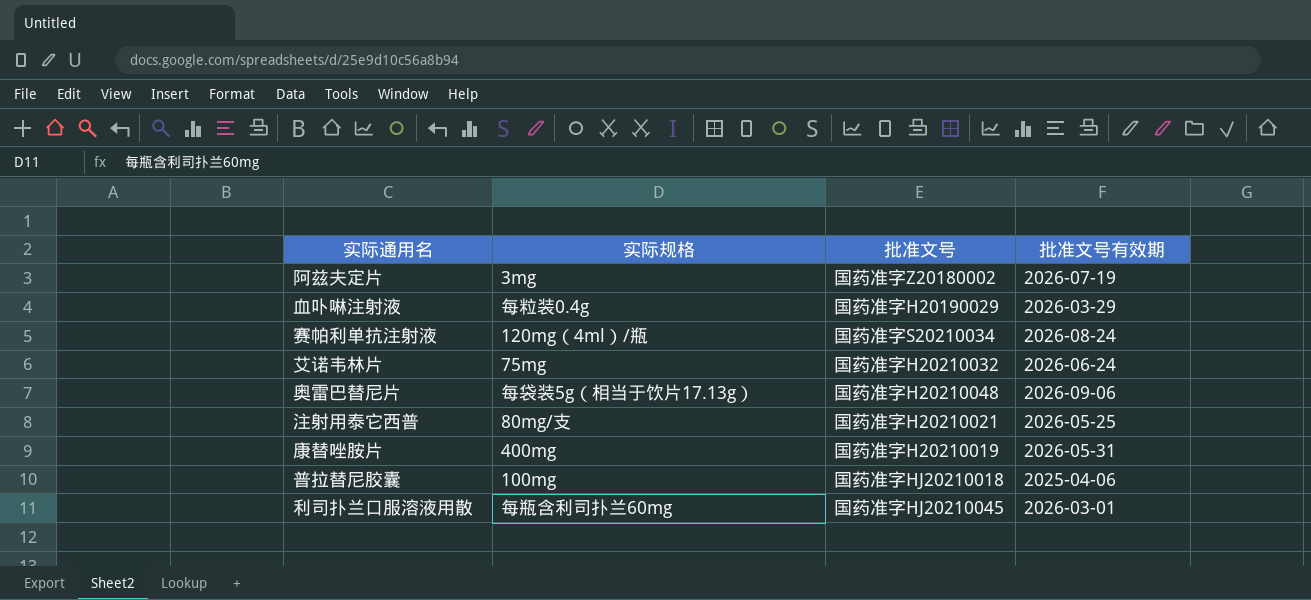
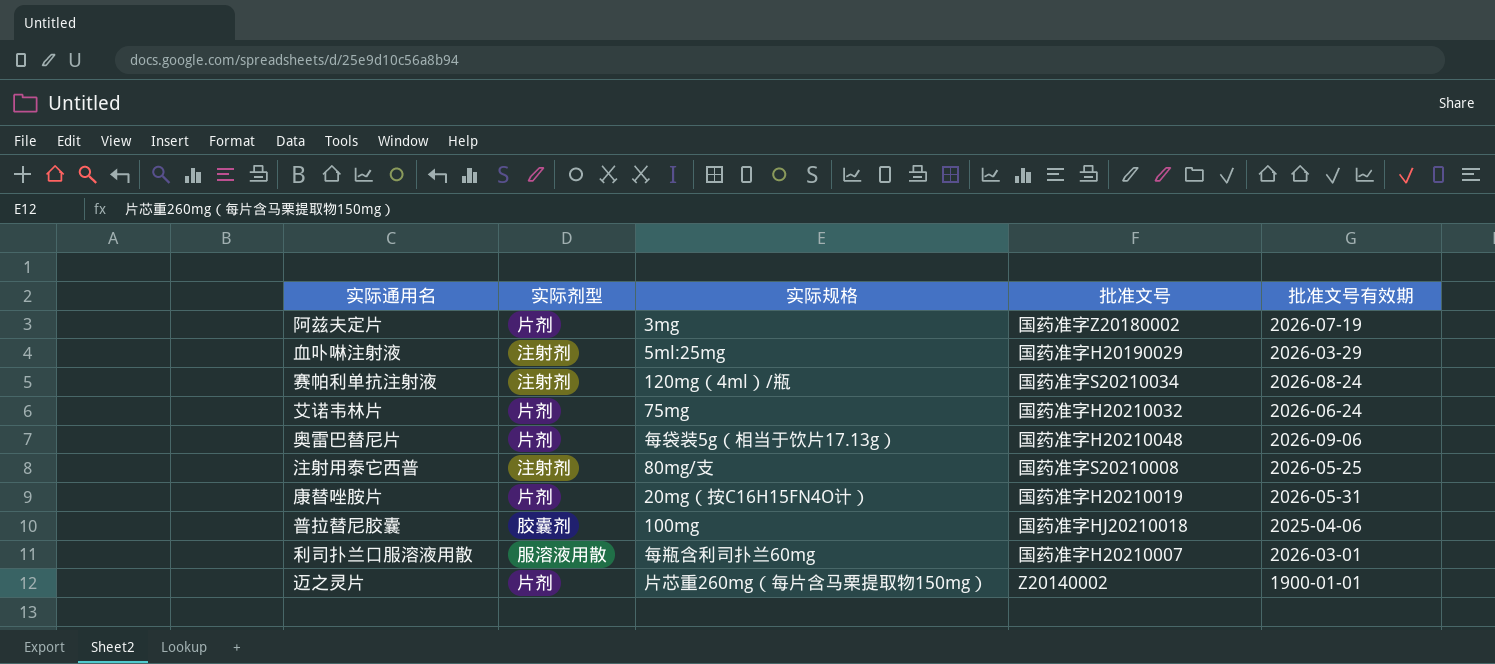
column 实际剂型 | position: none -> 2
血卟啉注射液 | 实际规格: 每粒装0.4g -> 5ml:25mg
注射用泰它西普 | 批准文号: 国药准字H20210021 -> 国药准字S20210008
康替唑胺片 | 实际规格: 400mg -> 20mg（按C16H15FN4O计）
利司扑兰口服溶液用散 | 批准文号: 国药准字HJ20210045 -> 国药准字H20210007
row 迈之灵片: none -> 片剂 | 片芯重260mg（每片含马栗提取物150mg） | Z20140002 | 1900-01-01

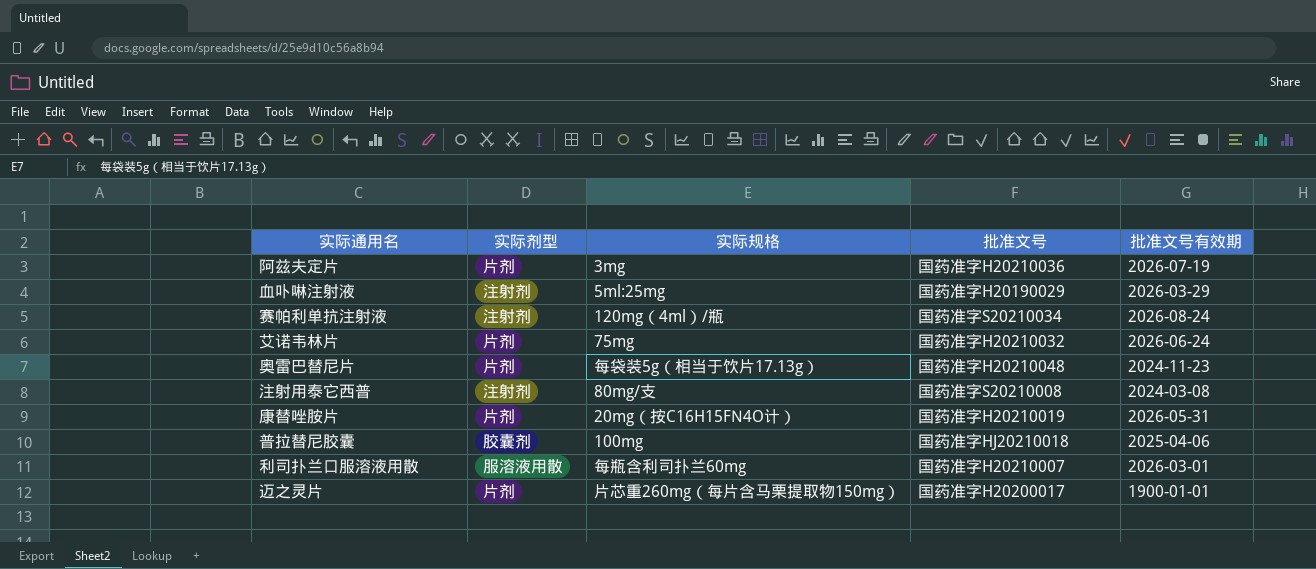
阿兹夫定片 | 批准文号: 国药准字Z20180002 -> 国药准字H20210036
奥雷巴替尼片 | 批准文号有效期: 2026-09-06 -> 2024-11-23
注射用泰它西普 | 批准文号有效期: 2026-05-25 -> 2024-03-08
迈之灵片 | 批准文号: Z20140002 -> 国药准字H20200017

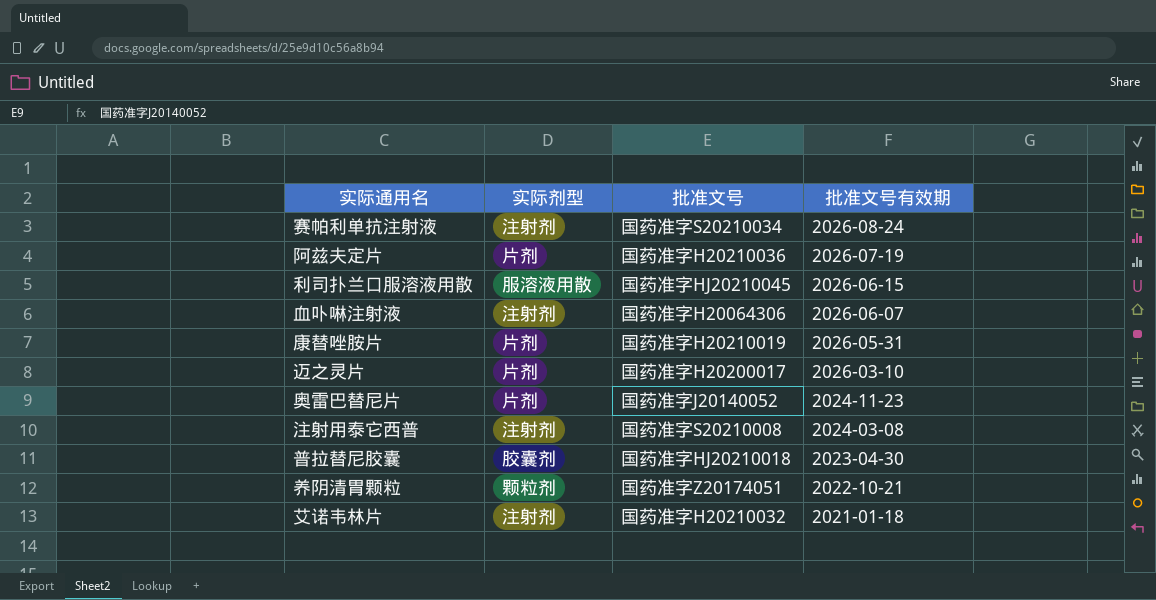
row order: none -> 批准文号有效期 descending
column 实际规格 | position: 3 -> none
利司扑兰口服溶液用散 | 批准文号: 国药准字H20210007 -> 国药准字HJ20210045
利司扑兰口服溶液用散 | 批准文号有效期: 2026-03-01 -> 2026-06-15
血卟啉注射液 | 批准文号: 国药准字H20190029 -> 国药准字H20064306
血卟啉注射液 | 批准文号有效期: 2026-03-29 -> 2026-06-07
迈之灵片 | 批准文号有效期: 1900-01-01 -> 2026-03-10
奥雷巴替尼片 | 批准文号: 国药准字H20210048 -> 国药准字J20140052
普拉替尼胶囊 | 批准文号有效期: 2025-04-06 -> 2023-04-30
row 养阴清胃颗粒: none -> 颗粒剂 | 国药准字Z20174051 | 2022-10-21
艾诺韦林片 | 实际剂型: 片剂 -> 注射剂
艾诺韦林片 | 批准文号有效期: 2026-06-24 -> 2021-01-18

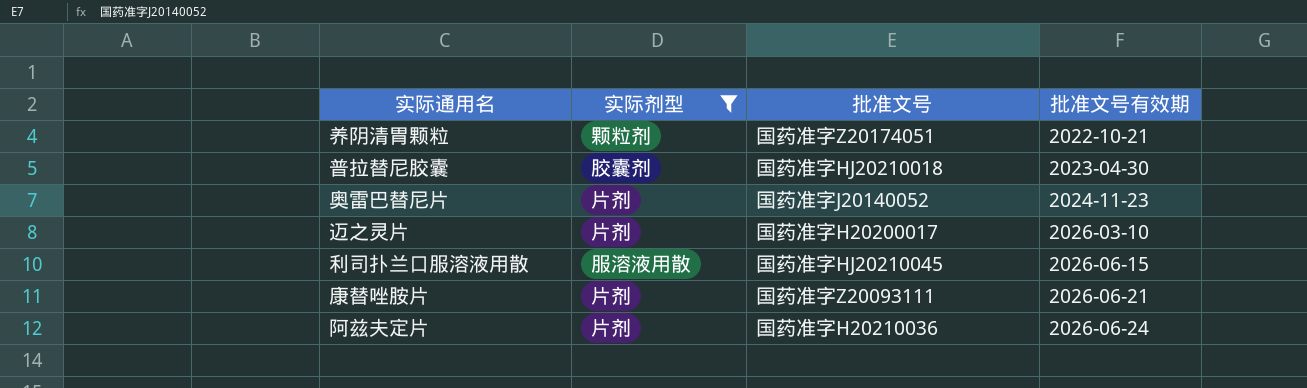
filter: none -> 实际剂型 != 注射剂
row order: 批准文号有效期 descending -> 批准文号有效期 ascending
康替唑胺片 | 批准文号: 国药准字H20210019 -> 国药准字Z20093111
康替唑胺片 | 批准文号有效期: 2026-05-31 -> 2026-06-21
阿兹夫定片 | 批准文号有效期: 2026-07-19 -> 2026-06-24

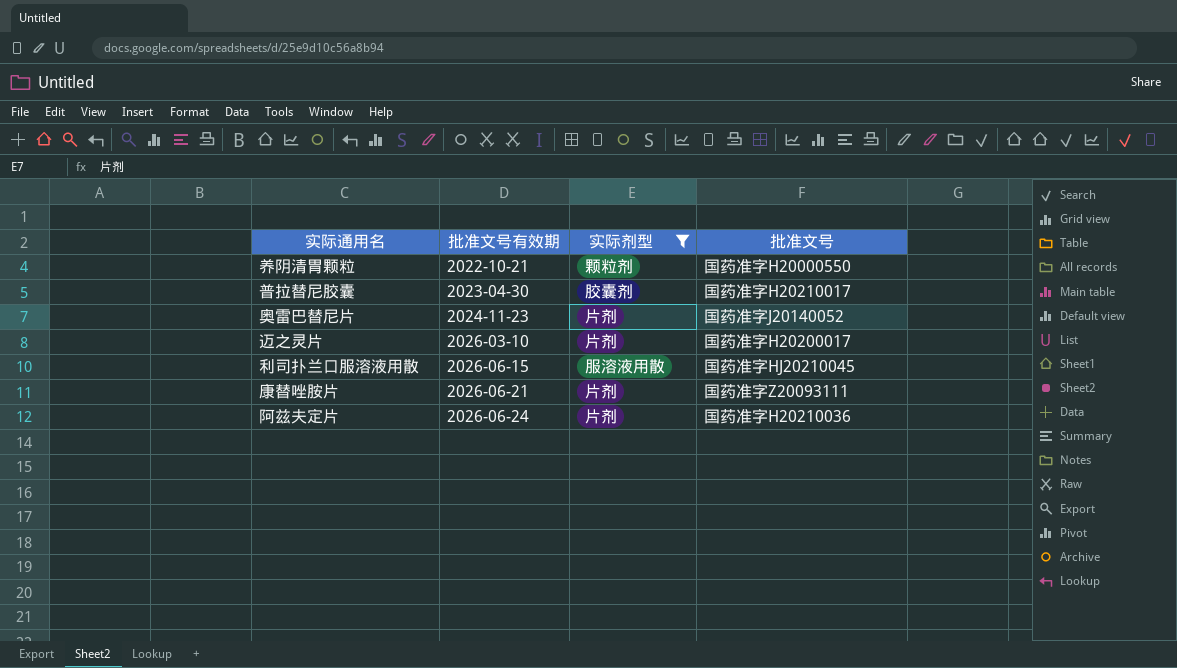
column 批准文号有效期 | position: 4 -> 2
养阴清胃颗粒 | 批准文号: 国药准字Z20174051 -> 国药准字H20000550
普拉替尼胶囊 | 批准文号: 国药准字HJ20210018 -> 国药准字H20210017

